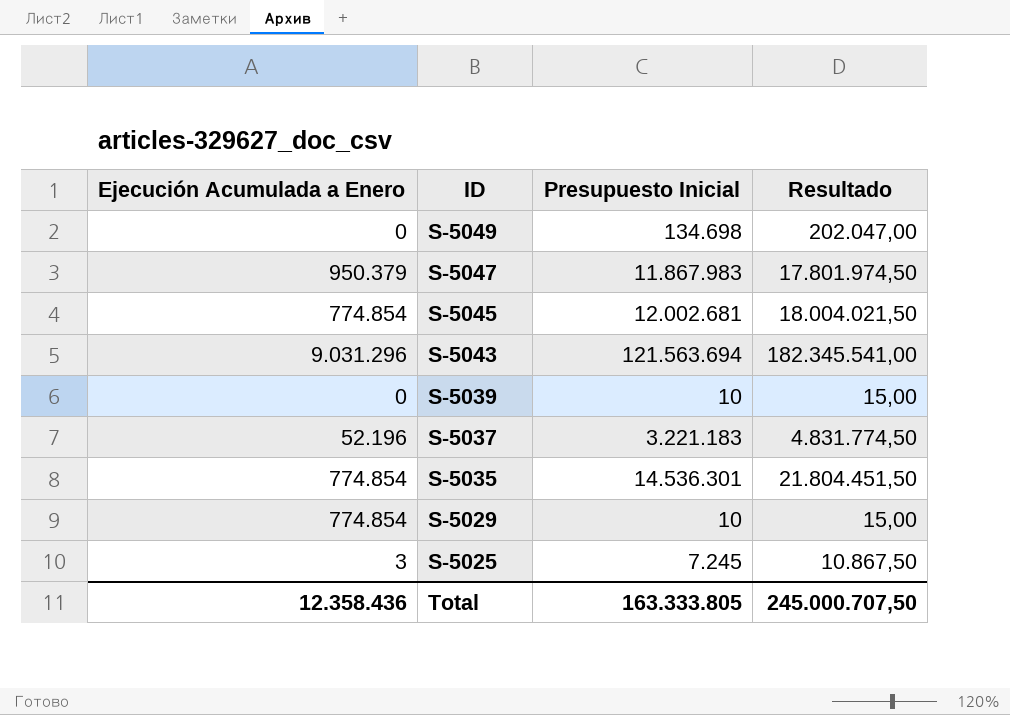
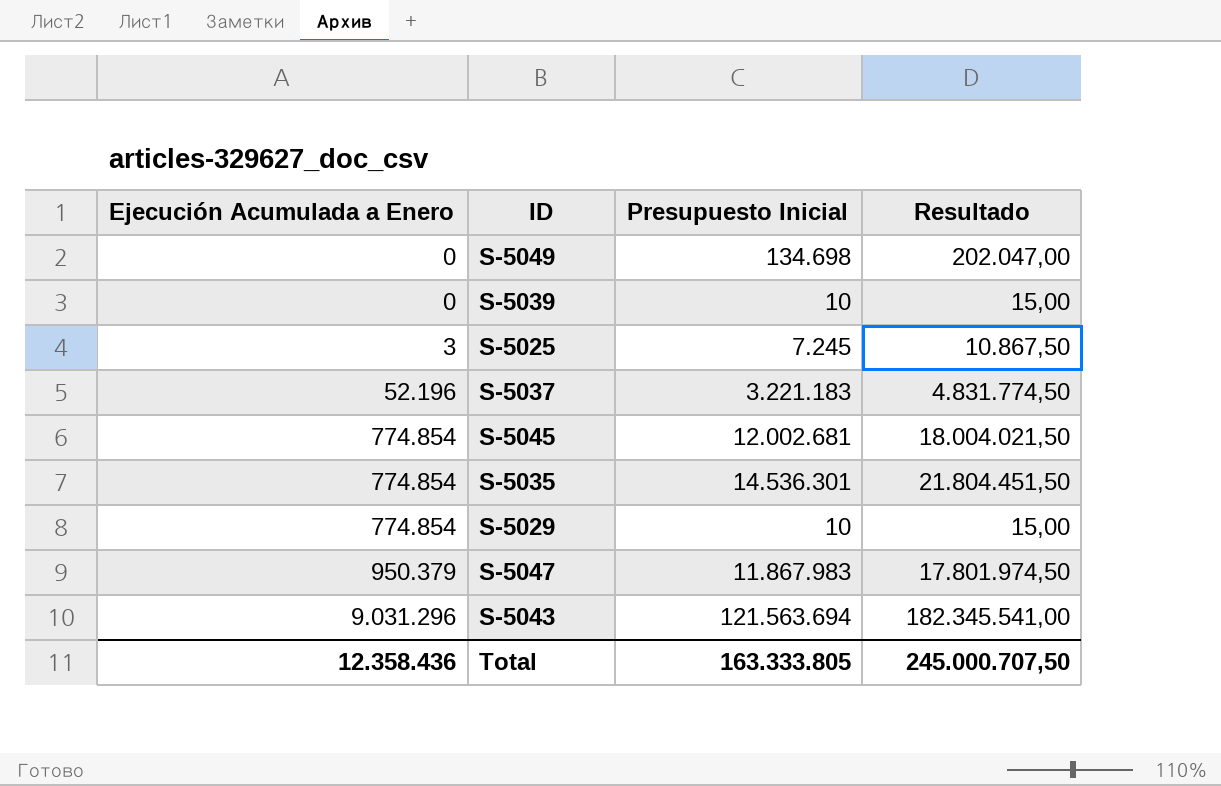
row order: ID descending -> Ejecución Acumulada a Enero ascending

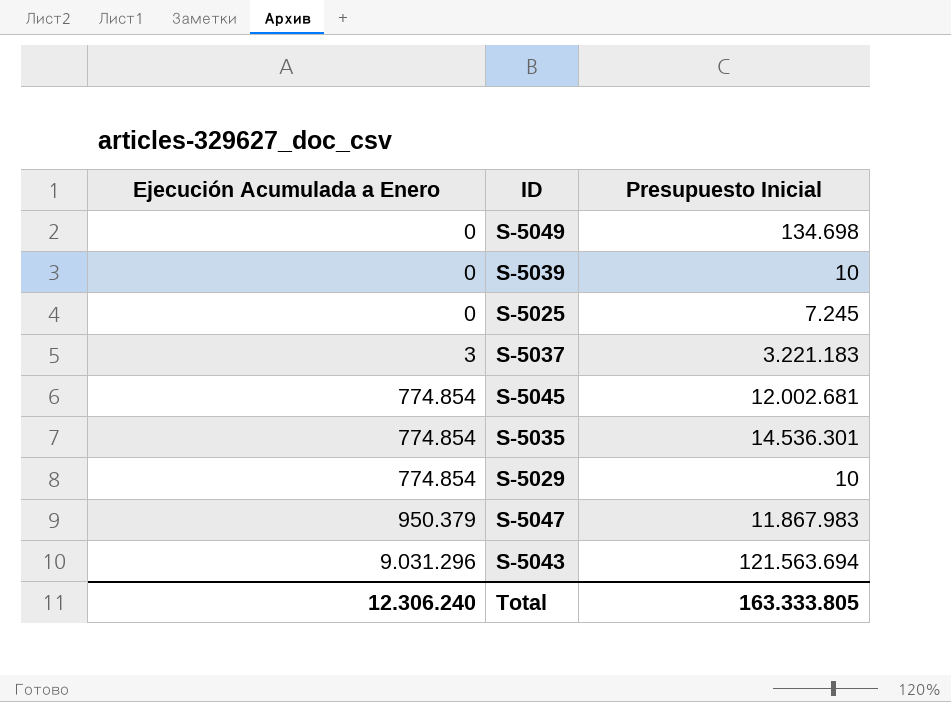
column Resultado | formula: [Presupuesto Inicial] * 1,5 -> none
S-5025 | Ejecución Acumulada a Enero: 3 -> 0
S-5037 | Ejecución Acumulada a Enero: 52.196 -> 3
Total | Ejecución Acumulada a Enero: 12.358.436 -> 12.306.240

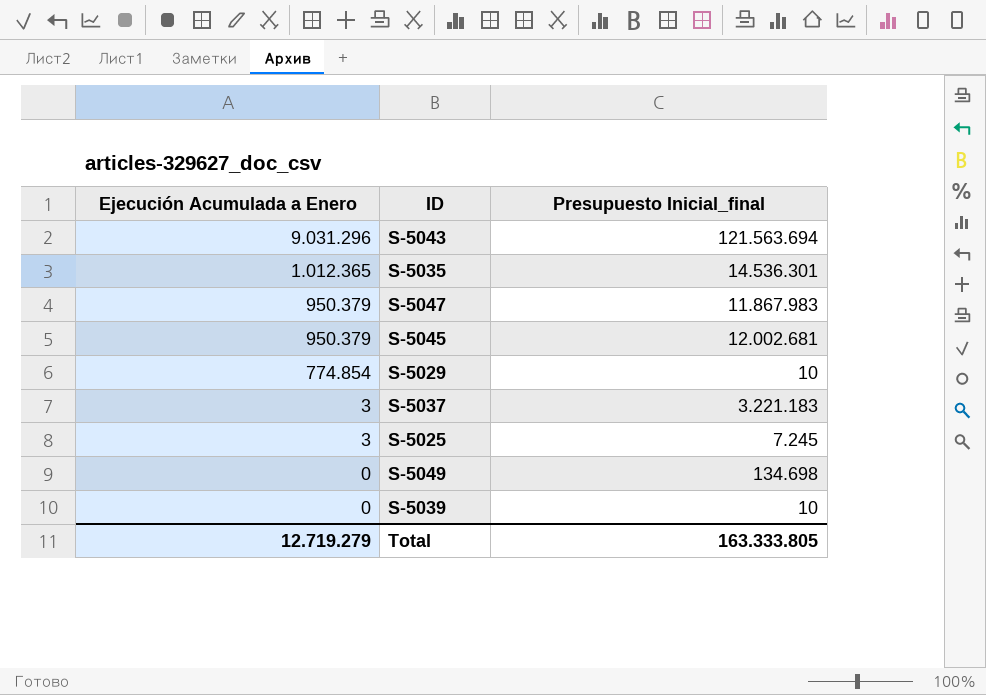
row order: Ejecución Acumulada a Enero ascending -> Ejecución Acumulada a Enero descending
column name: Presupuesto Inicial -> Presupuesto Inicial_final
S-5035 | Ejecución Acumulada a Enero: 774.854 -> 1.012.365
S-5045 | Ejecución Acumulada a Enero: 774.854 -> 950.379
S-5025 | Ejecución Acumulada a Enero: 0 -> 3
Total | Ejecución Acumulada a Enero: 12.306.240 -> 12.719.279

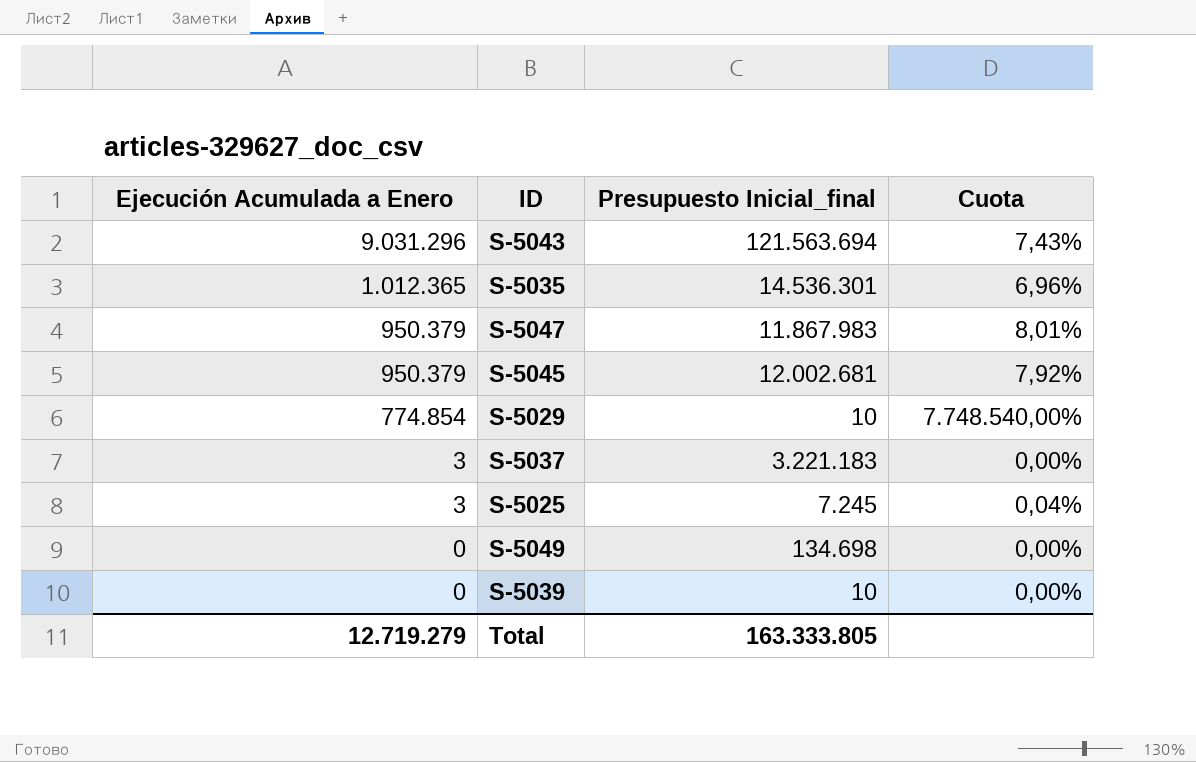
column Cuota | formula: none -> [Ejecución Acumulada a Enero] / [Presupuesto Inicial_final]

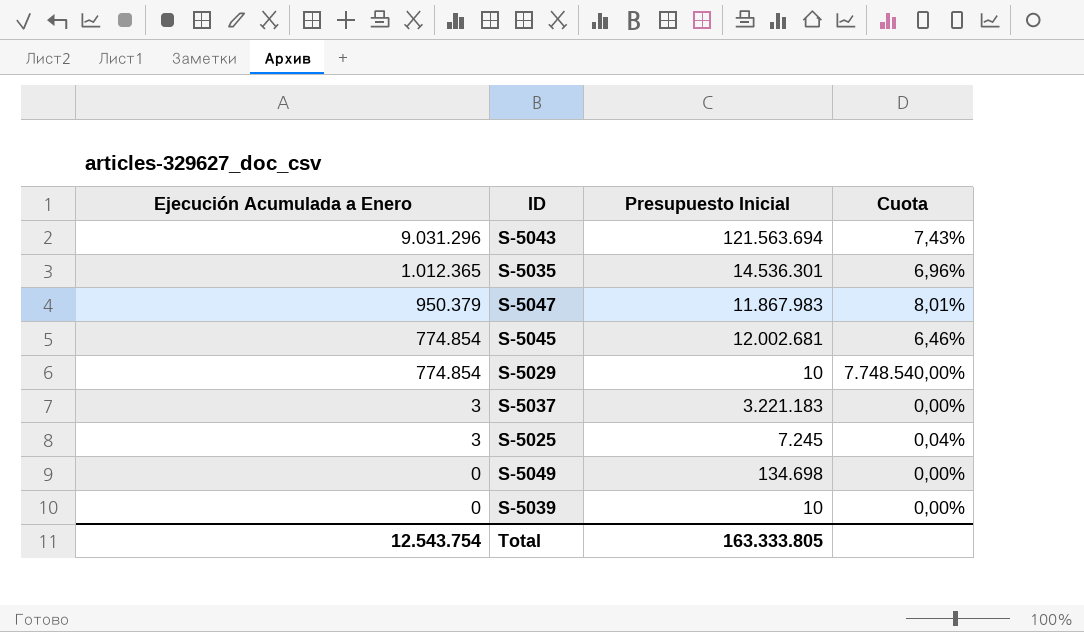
column name: Presupuesto Inicial_final -> Presupuesto Inicial
S-5045 | Ejecución Acumulada a Enero: 950.379 -> 774.854
S-5045 | Cuota: 7,92% -> 6,46%
Total | Ejecución Acumulada a Enero: 12.719.279 -> 12.543.754

